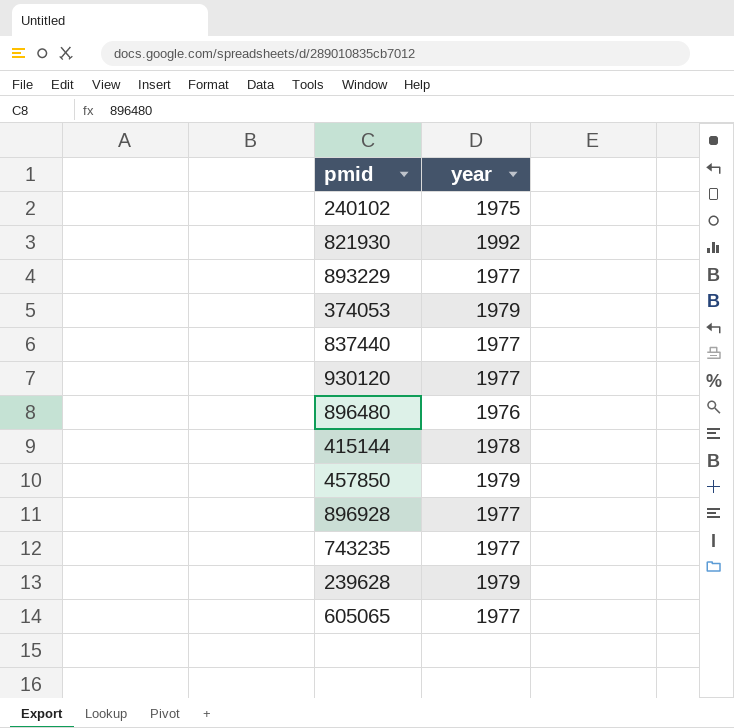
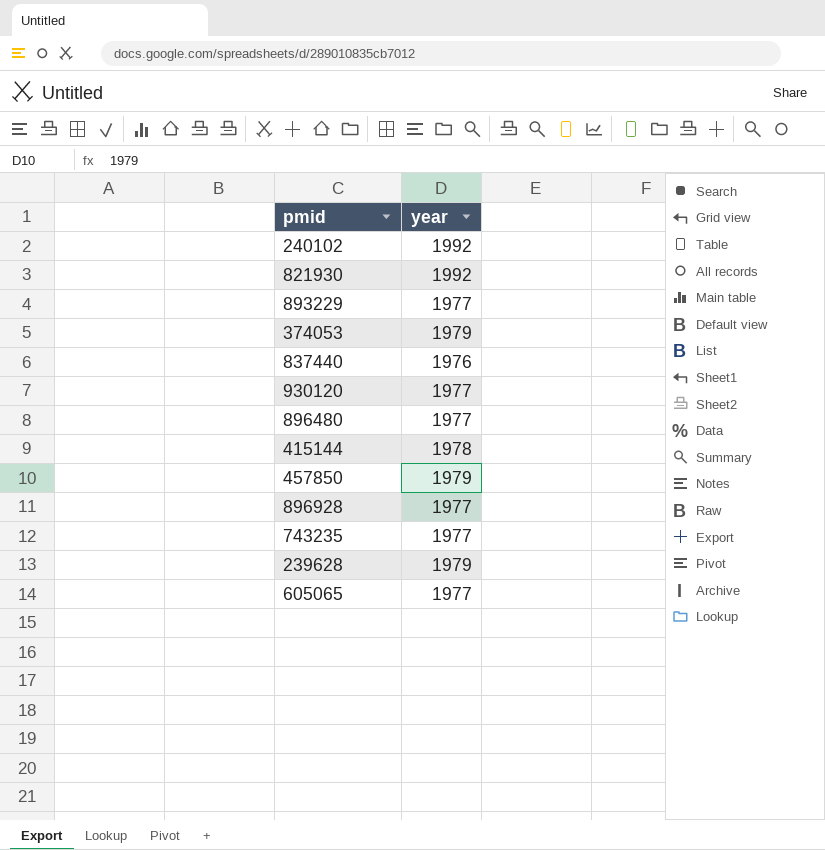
240102 | year: 1975 -> 1992
837440 | year: 1977 -> 1976
896480 | year: 1976 -> 1977

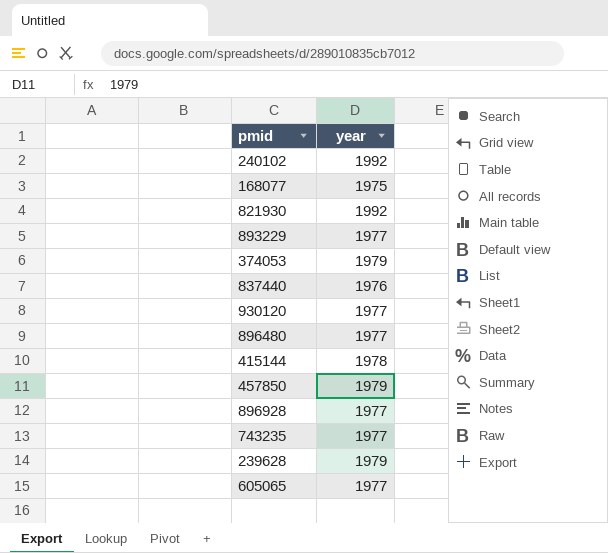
row 168077: none -> 1975

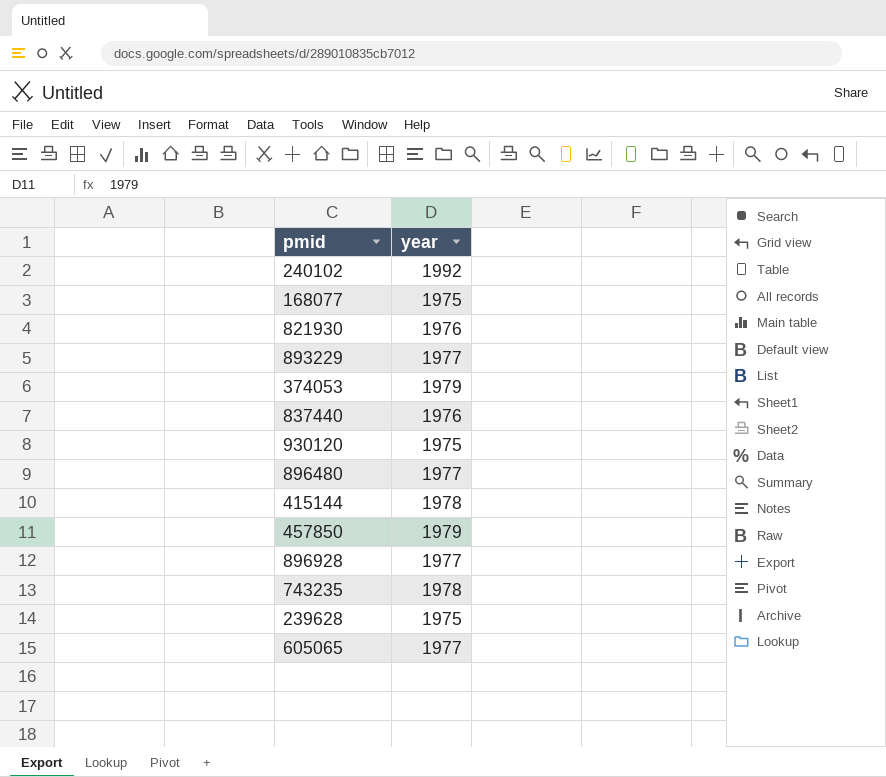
821930 | year: 1992 -> 1976
930120 | year: 1977 -> 1975
743235 | year: 1977 -> 1978
239628 | year: 1979 -> 1975

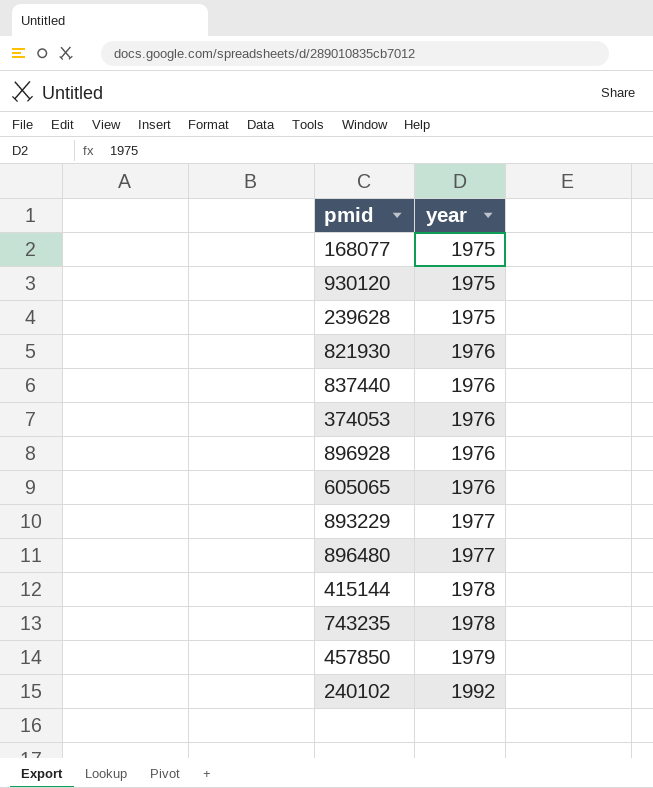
row order: none -> year ascending
374053 | year: 1979 -> 1976
896928 | year: 1977 -> 1976
605065 | year: 1977 -> 1976

